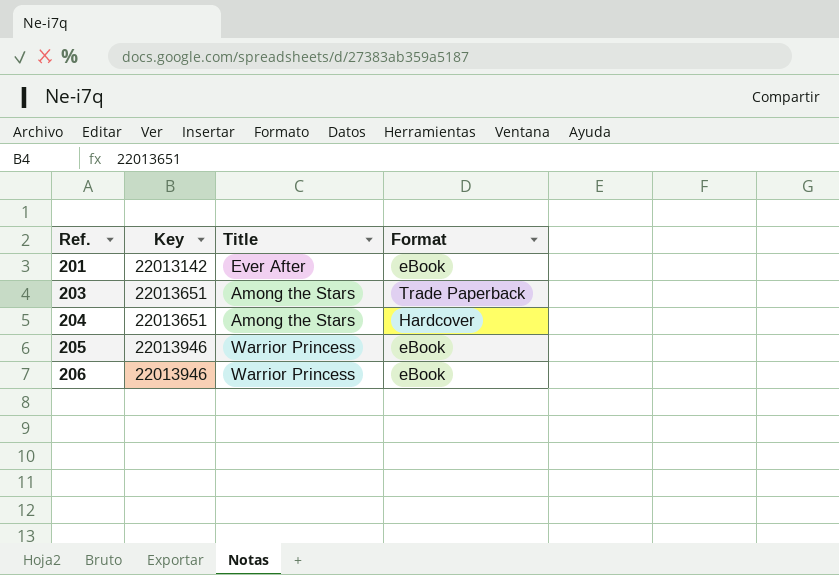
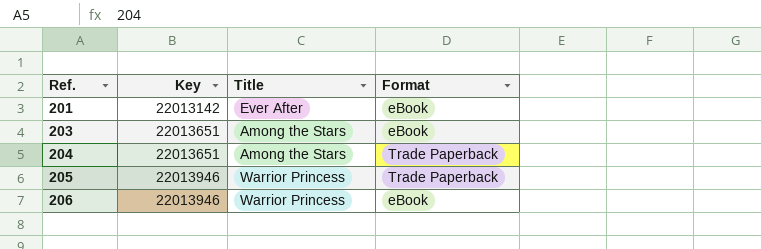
203 | Format: Trade Paperback -> eBook
204 | Format: Hardcover -> Trade Paperback
205 | Format: eBook -> Trade Paperback

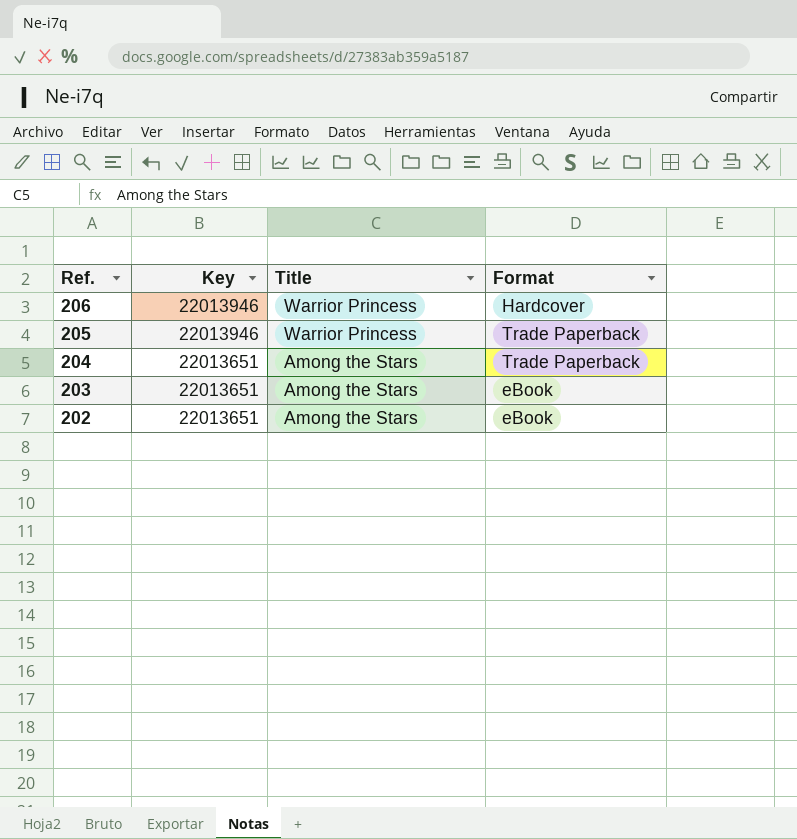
row order: Ref. ascending -> Ref. descending
row 201: 22013142 | Ever After | eBook -> none
206 | Format: eBook -> Hardcover
row 202: none -> 22013651 | Among the Stars | eBook

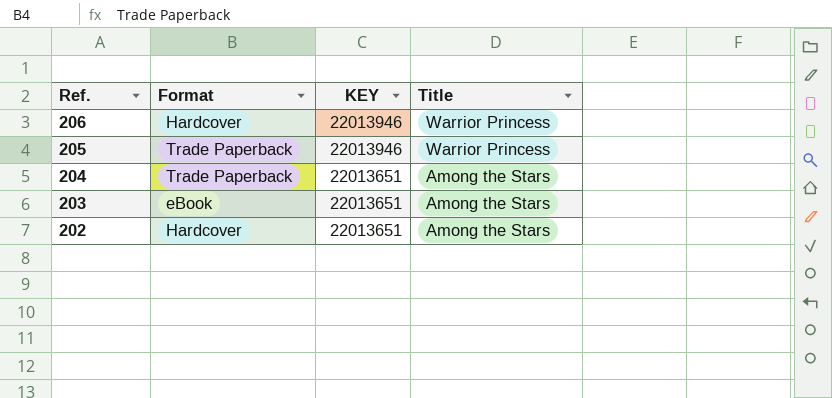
column Format | position: 4 -> 2
column name: Key -> KEY
202 | Format: eBook -> Hardcover

